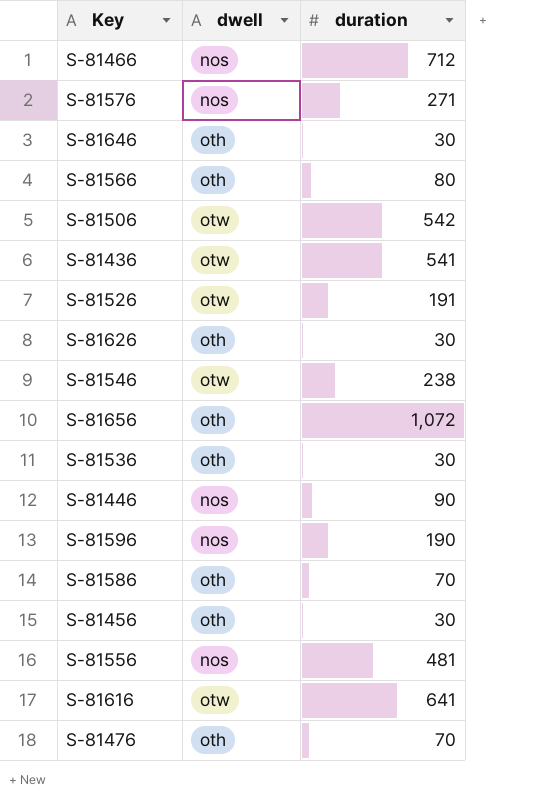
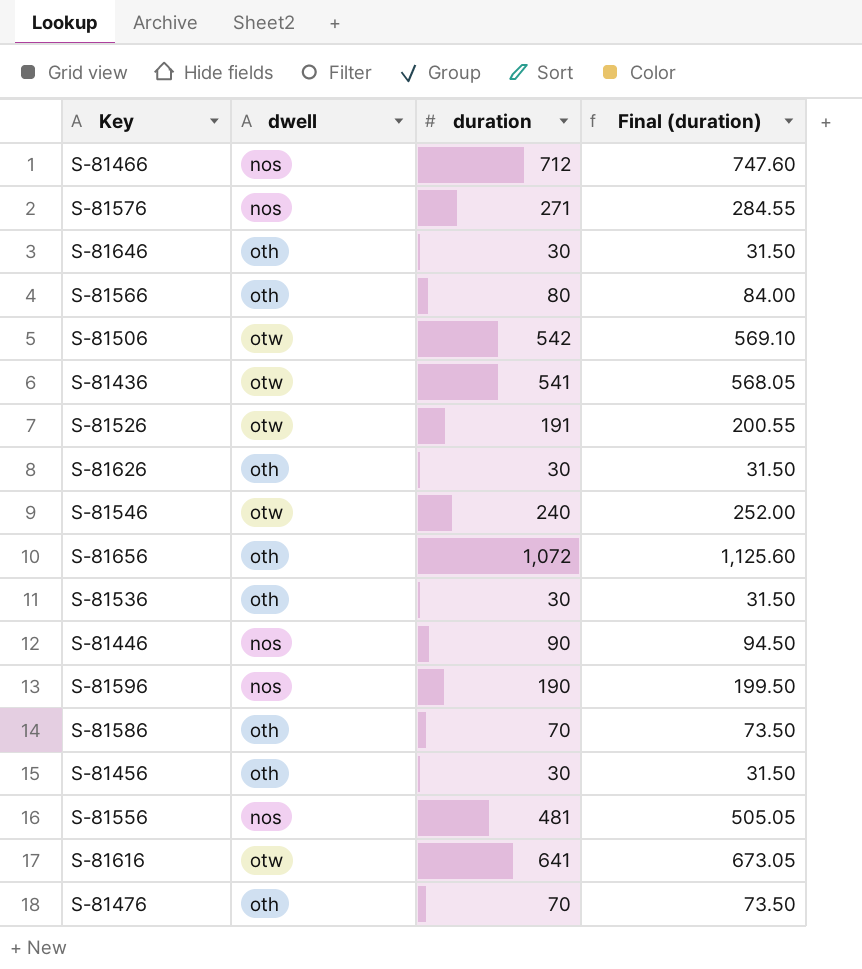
column Final (duration) | formula: none -> [duration] * 1.05
S-81546 | duration: 238 -> 240

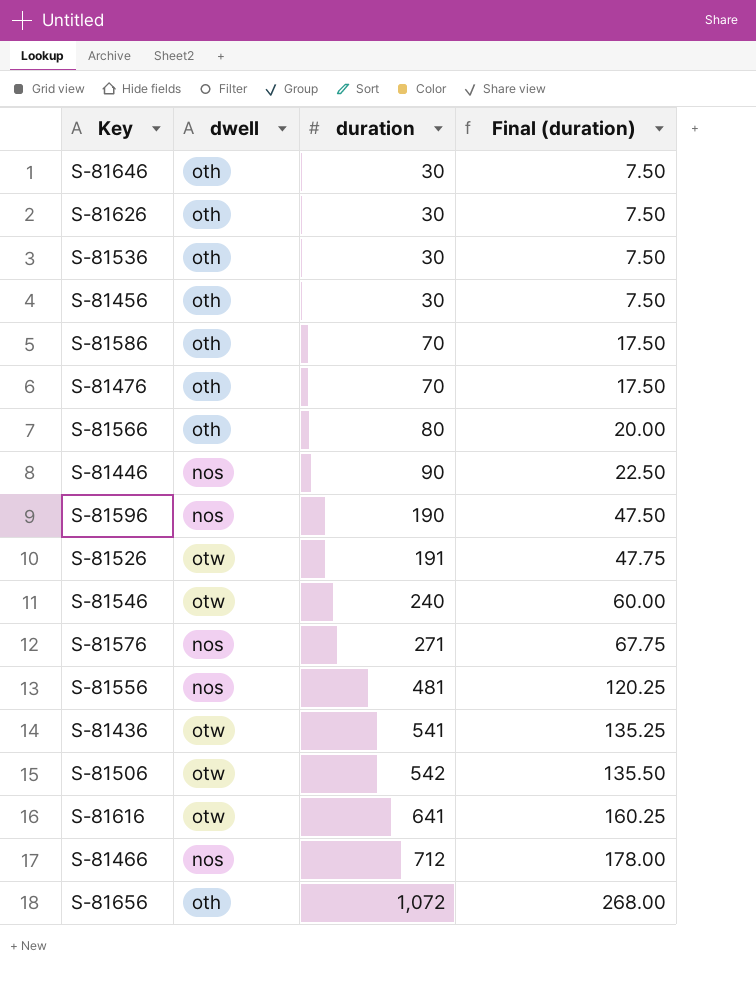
row order: none -> duration ascending
column Final (duration) | formula: [duration] * 1.05 -> [duration] * 0.25

